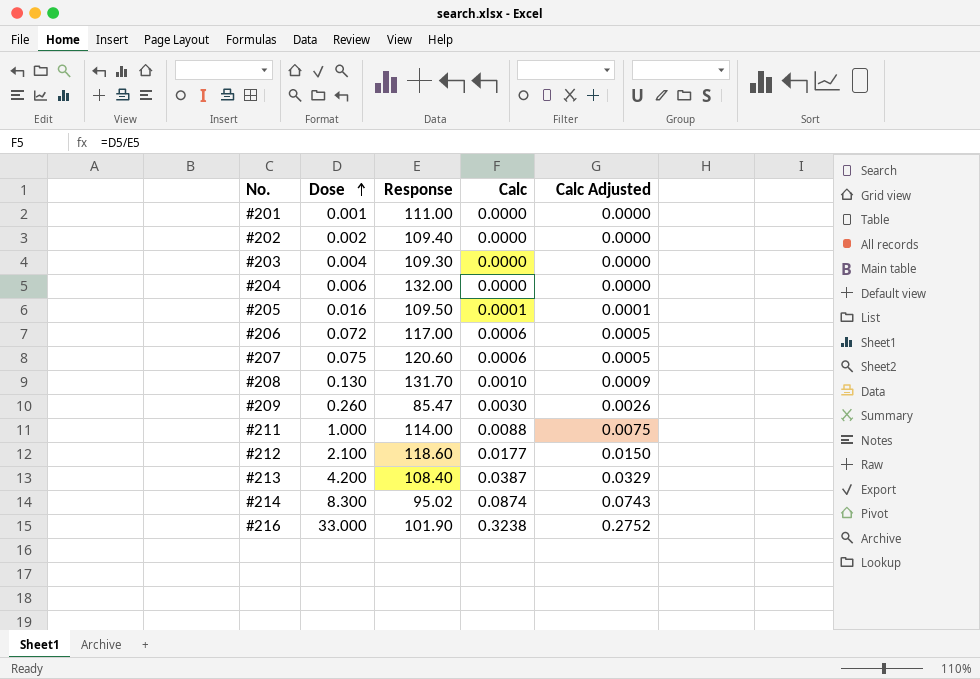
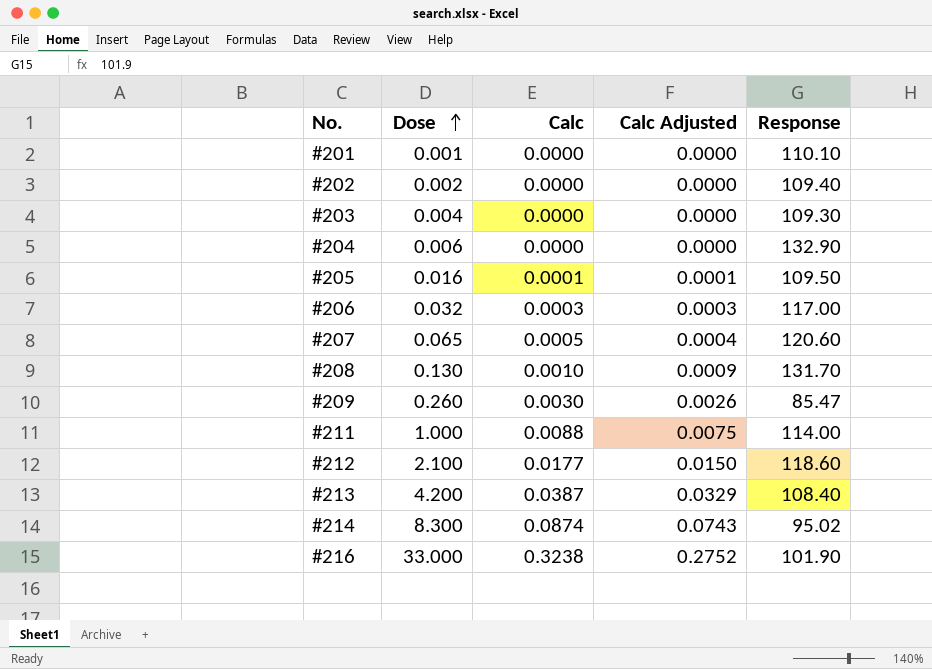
column Response | position: 3 -> 5
#201 | Response: 111.00 -> 110.10
#204 | Response: 132.00 -> 132.90
#206 | Dose: 0.072 -> 0.032
#206 | Calc: 0.0006 -> 0.0003
#206 | Calc Adjusted: 0.0005 -> 0.0003
#207 | Dose: 0.075 -> 0.065
#207 | Calc: 0.0006 -> 0.0005
#207 | Calc Adjusted: 0.0005 -> 0.0004

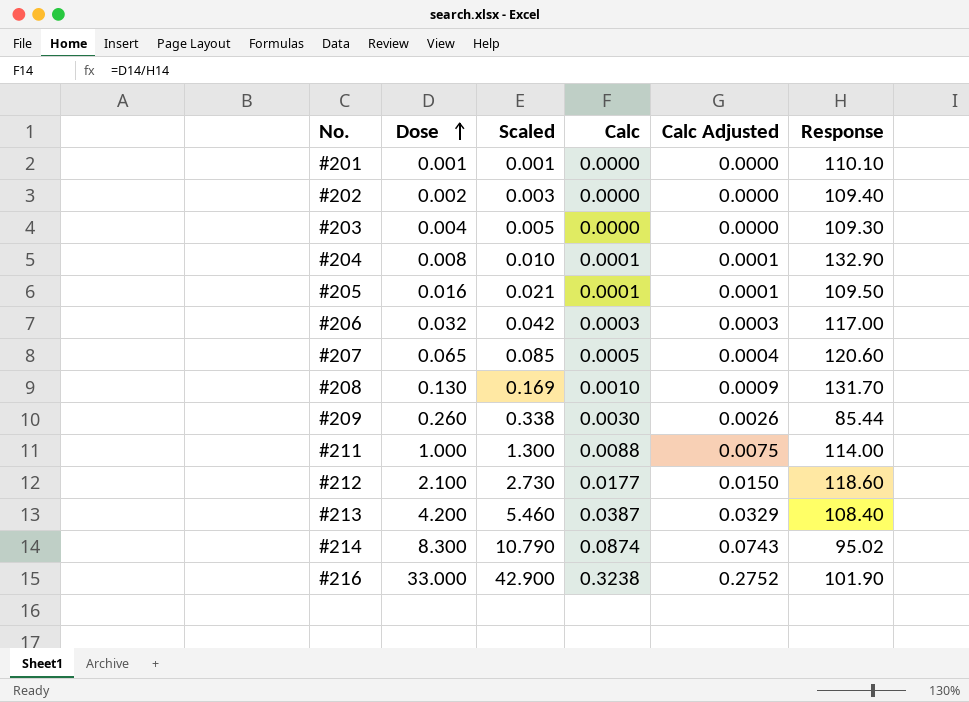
column Scaled | formula: none -> [Dose] * 1.3
#204 | Dose: 0.006 -> 0.008
#204 | Calc: 0.0000 -> 0.0001
#204 | Calc Adjusted: 0.0000 -> 0.0001
#209 | Response: 85.47 -> 85.44

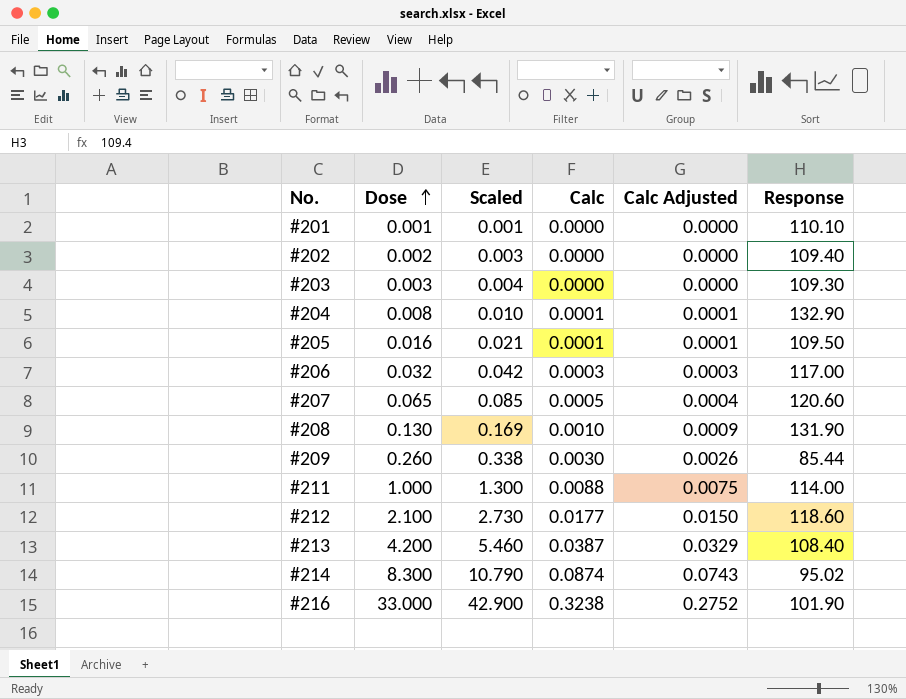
#203 | Dose: 0.004 -> 0.003
#203 | Scaled: 0.005 -> 0.004
#208 | Response: 131.70 -> 131.90

